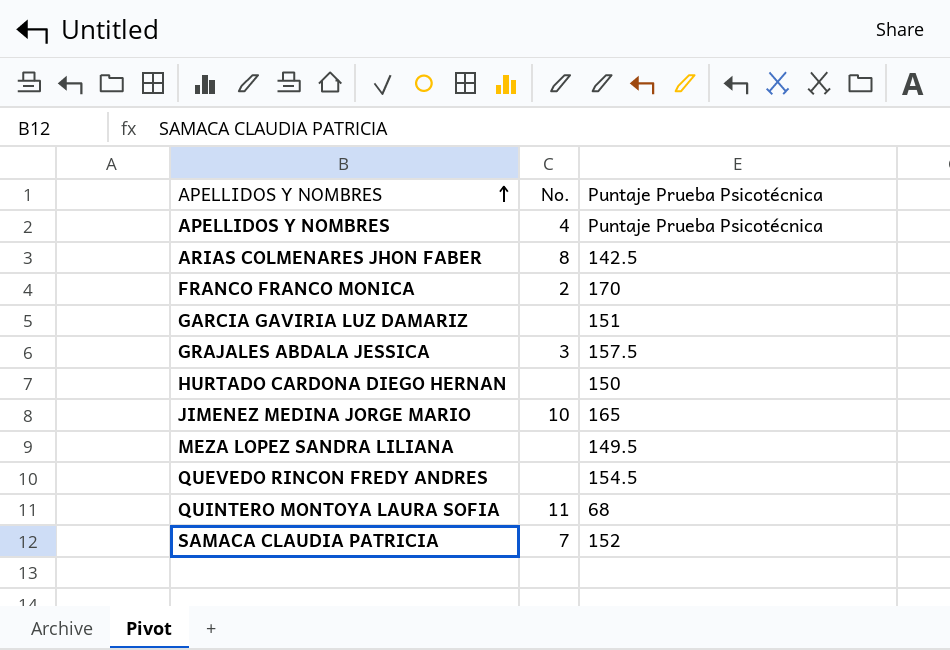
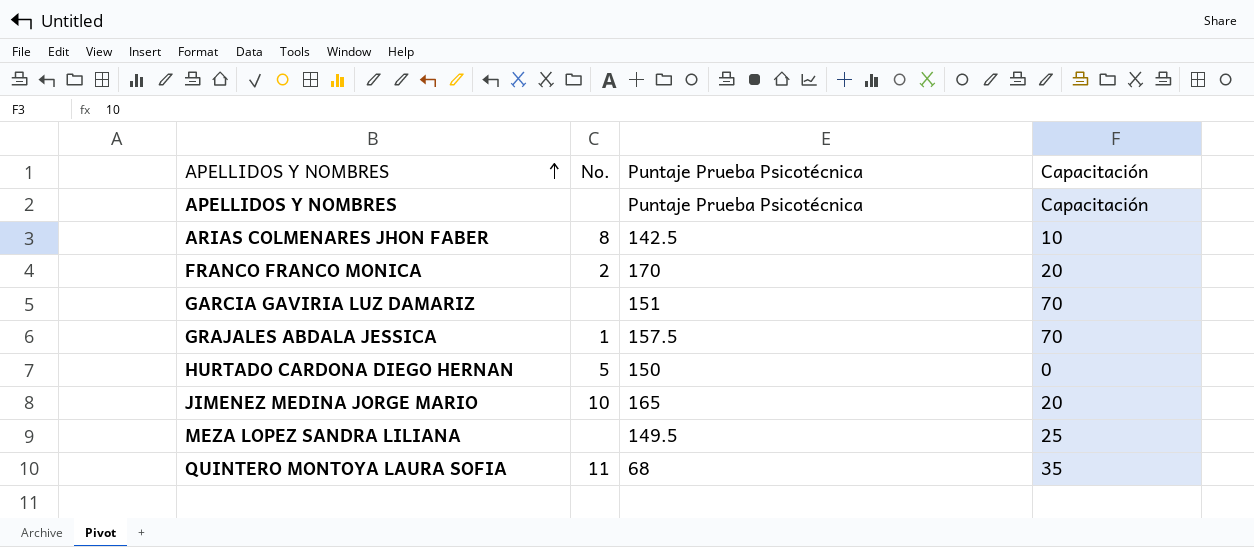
column Capacitación | position: none -> 4
row QUEVEDO RINCON FREDY ANDRES: none | 154.5 -> none
row SAMACA CLAUDIA PATRICIA: 7 | 152 -> none
APELLIDOS Y NOMBRES | No.: 4 -> none
GRAJALES ABDALA JESSICA | No.: 3 -> 1
HURTADO CARDONA DIEGO HERNAN | No.: none -> 5

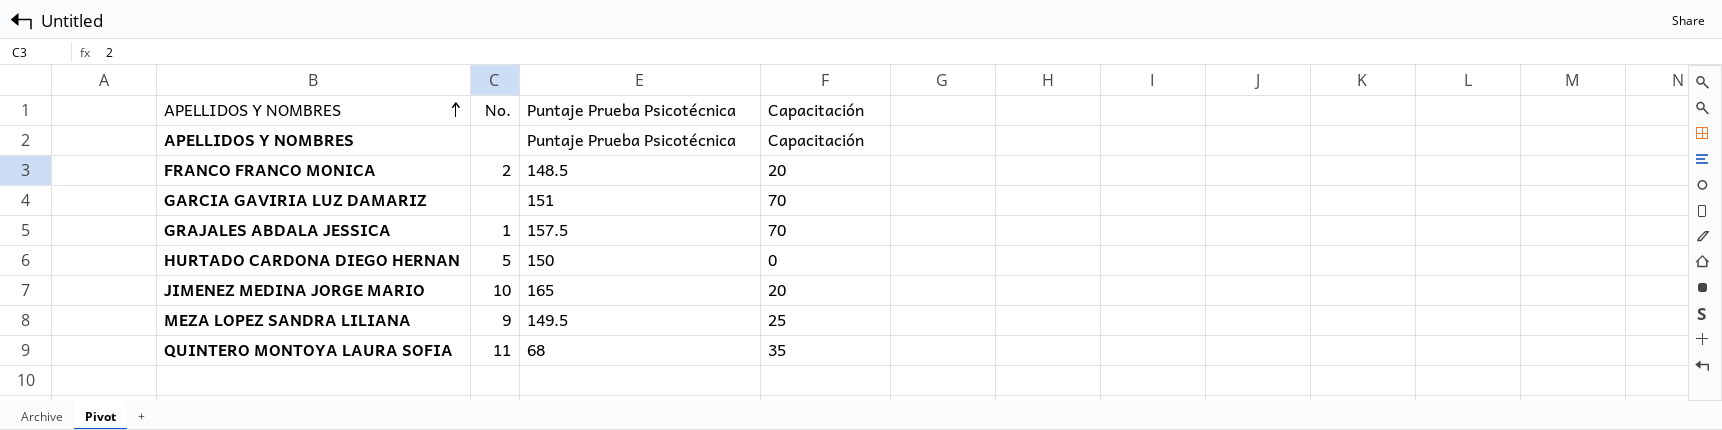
row ARIAS COLMENARES JHON FABER: 8 | 142.5 | 10 -> none
FRANCO FRANCO MONICA | Puntaje Prueba Psicotécnica: 170 -> 148.5
MEZA LOPEZ SANDRA LILIANA | No.: none -> 9

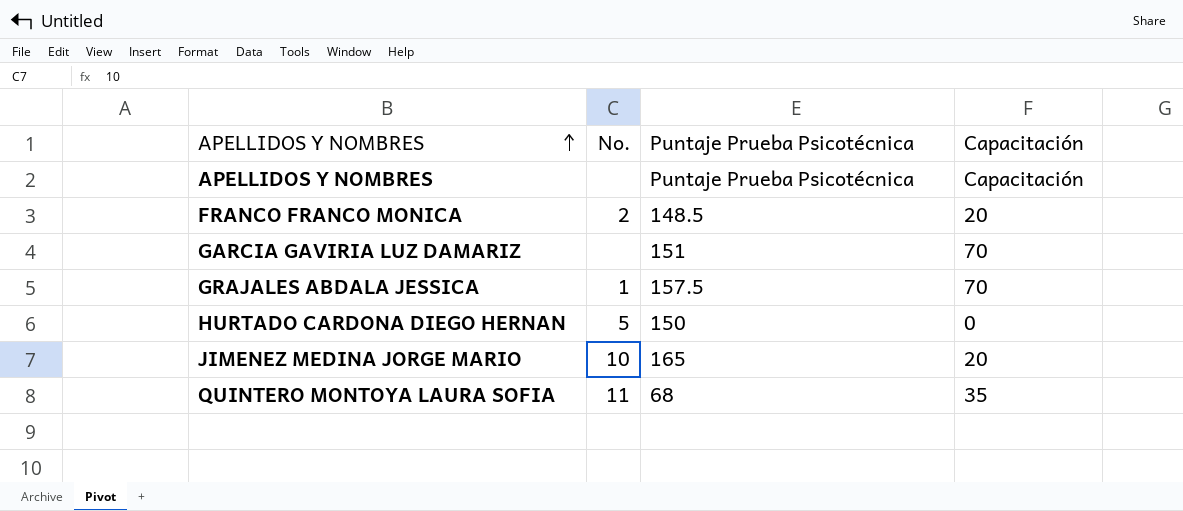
row MEZA LOPEZ SANDRA LILIANA: 9 | 149.5 | 25 -> none

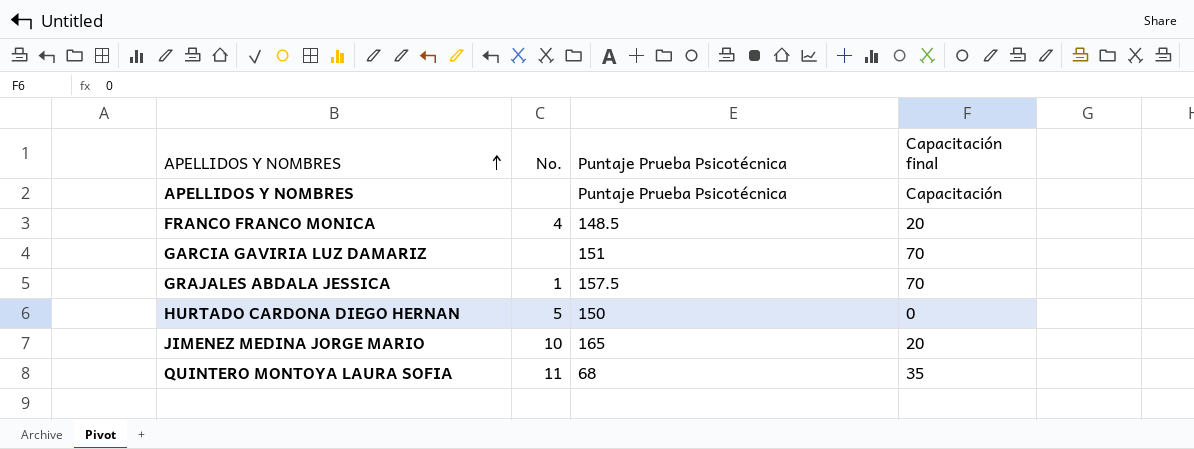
column name: Capacitación -> Capacitación final
FRANCO FRANCO MONICA | No.: 2 -> 4

